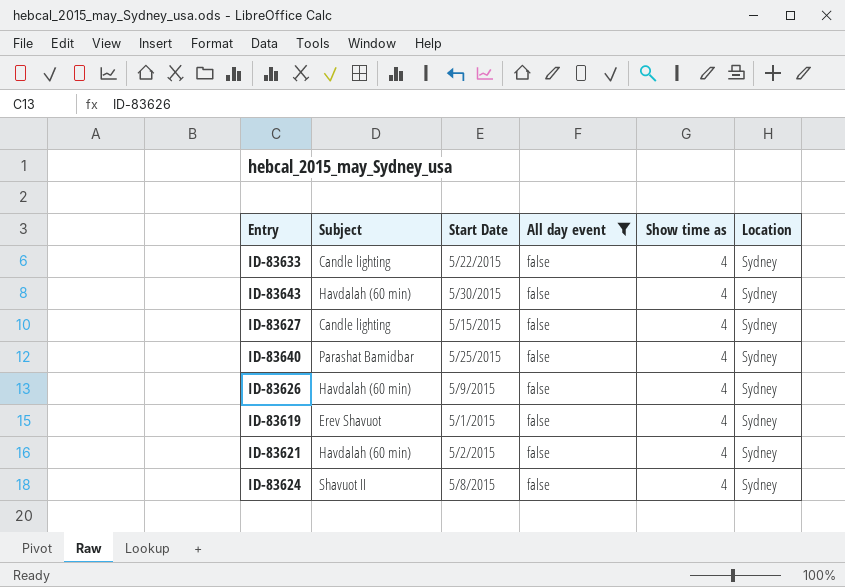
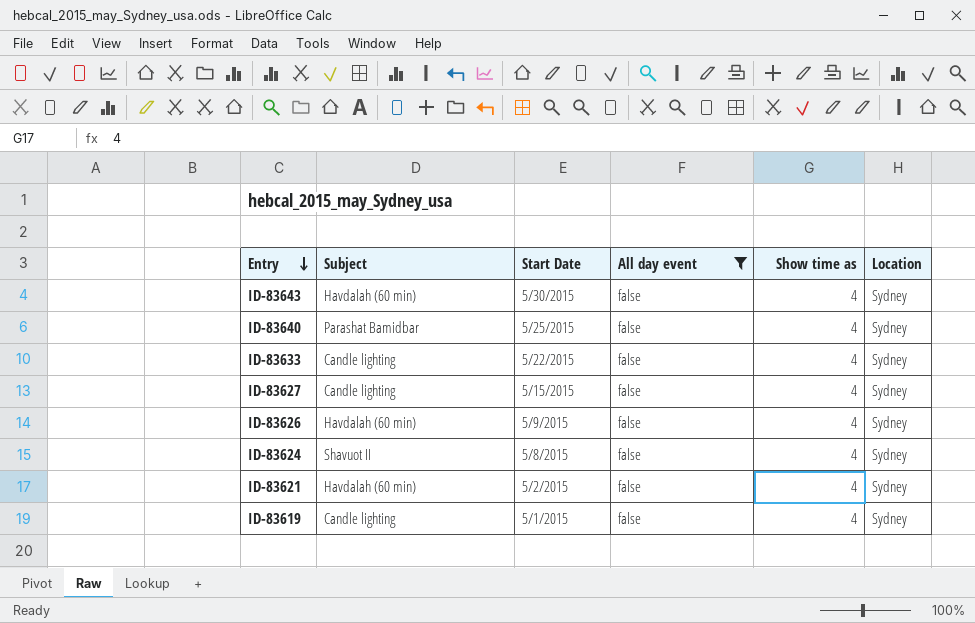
row order: none -> Entry descending
ID-83619 | Subject: Erev Shavuot -> Candle lighting

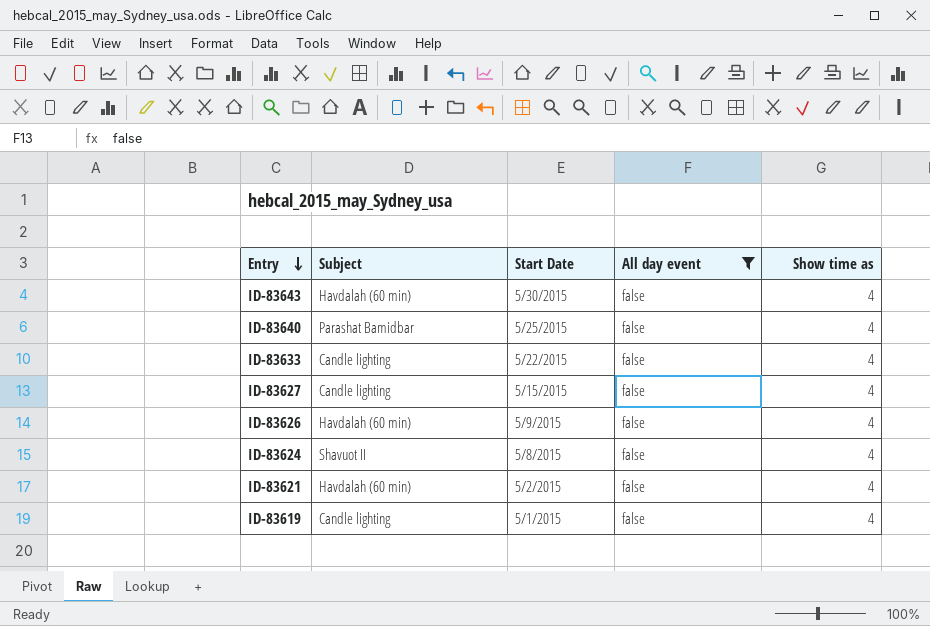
column Location | position: 6 -> none

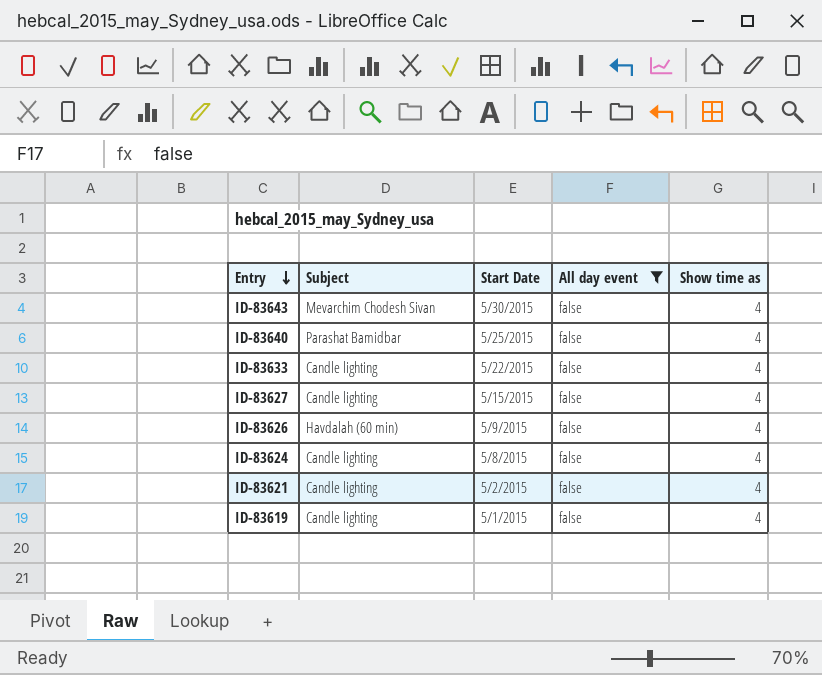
ID-83643 | Subject: Havdalah (60 min) -> Mevarchim Chodesh Sivan
ID-83624 | Subject: Shavuot II -> Candle lighting
ID-83621 | Subject: Havdalah (60 min) -> Candle lighting

